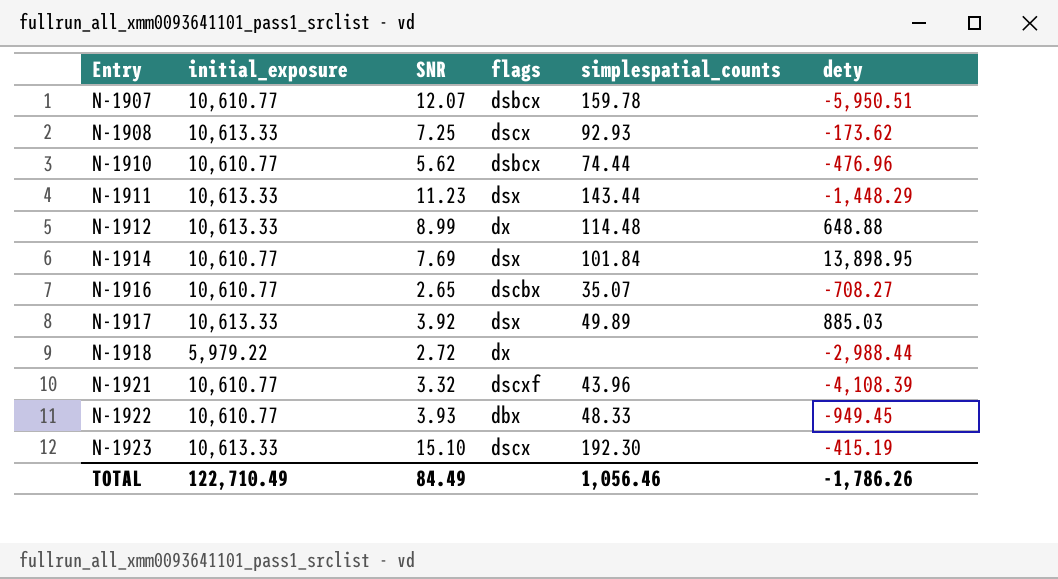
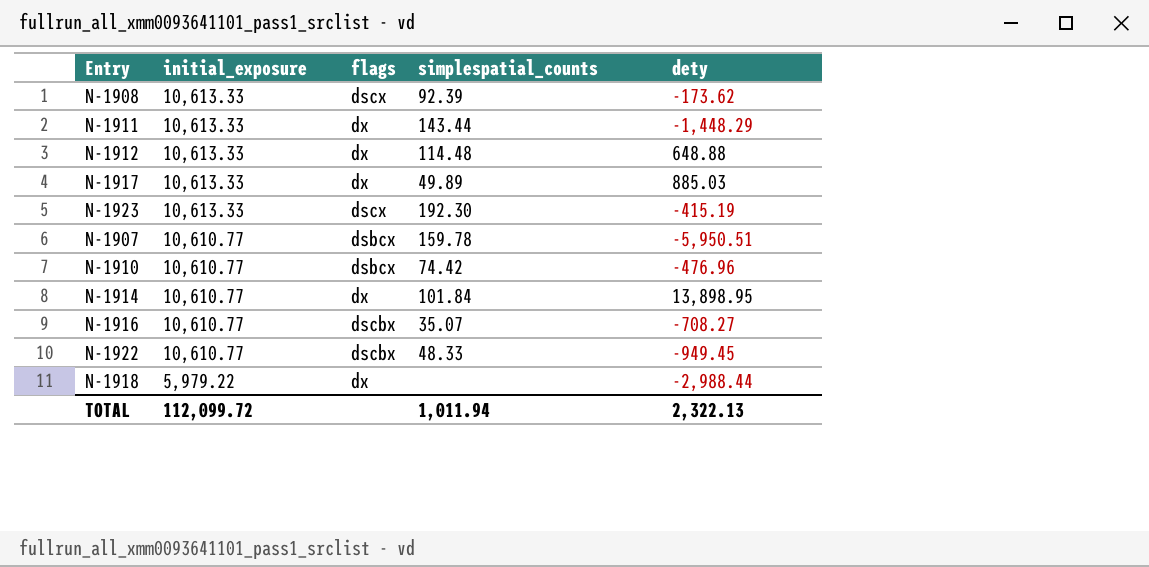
row order: Entry ascending -> initial_exposure descending
column SNR | position: 3 -> none
row N-1921: 10,610.77 | 3.32 | dscxf | 43.96 | -4,108.39 -> none
N-1908 | simplespatial_counts: 92.93 -> 92.39
N-1911 | flags: dsx -> dx
N-1917 | flags: dsx -> dx
N-1910 | simplespatial_counts: 74.44 -> 74.42
N-1914 | flags: dsx -> dx
N-1922 | flags: dbx -> dscbx
TOTAL | initial_exposure: 122,710.49 -> 112,099.72
TOTAL | simplespatial_counts: 1,056.46 -> 1,011.94
TOTAL | dety: -1,786.26 -> 2,322.13

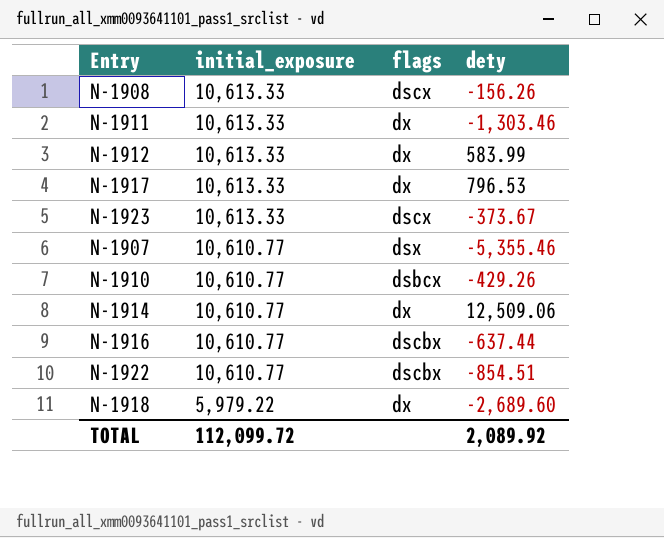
column simplespatial_counts | position: 4 -> none
N-1908 | dety: -173.62 -> -156.26
N-1911 | dety: -1,448.29 -> -1,303.46
N-1912 | dety: 648.88 -> 583.99
N-1917 | dety: 885.03 -> 796.53
N-1923 | dety: -415.19 -> -373.67
N-1907 | flags: dsbcx -> dsx
N-1907 | dety: -5,950.51 -> -5,355.46
N-1910 | dety: -476.96 -> -429.26
N-1914 | dety: 13,898.95 -> 12,509.06
N-1916 | dety: -708.27 -> -637.44
N-1922 | dety: -949.45 -> -854.51
N-1918 | dety: -2,988.44 -> -2,689.60
TOTAL | dety: 2,322.13 -> 2,089.92

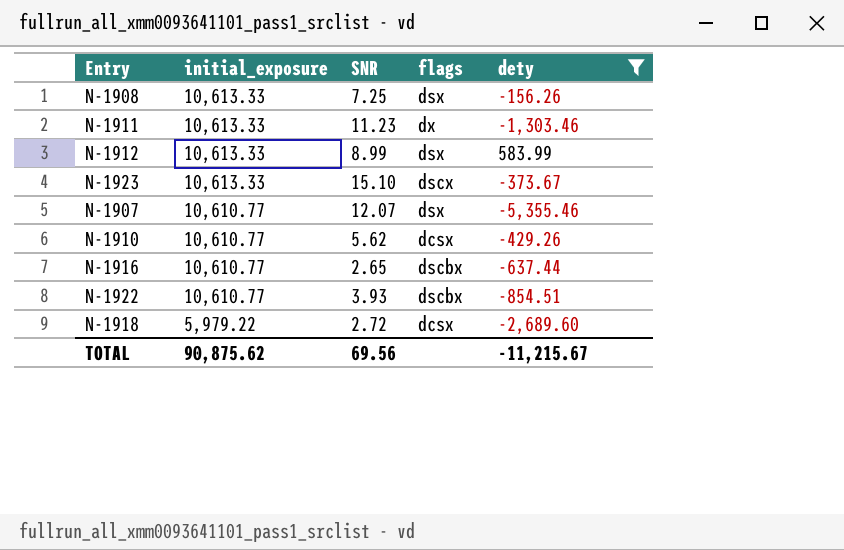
filter: none -> dety <= 583.99
column SNR | position: none -> 3
N-1908 | flags: dscx -> dsx
N-1912 | flags: dx -> dsx
N-1910 | flags: dsbcx -> dcsx
N-1918 | flags: dx -> dcsx
TOTAL | initial_exposure: 112,099.72 -> 90,875.62
TOTAL | dety: 2,089.92 -> -11,215.67

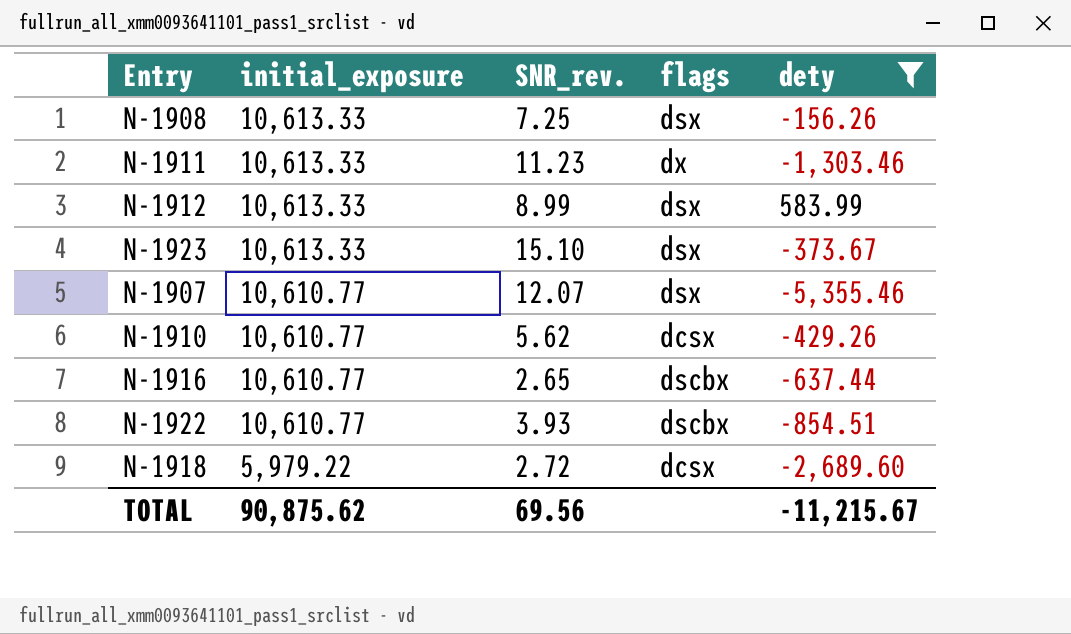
column name: SNR -> SNR_rev.
N-1923 | flags: dscx -> dsx

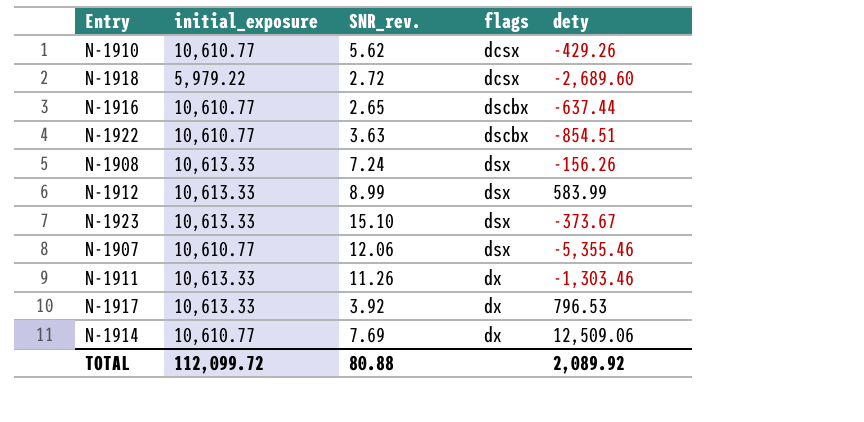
filter: dety <= 583.99 -> none
row order: initial_exposure descending -> flags ascending
N-1922 | SNR_rev.: 3.93 -> 3.63
N-1908 | SNR_rev.: 7.25 -> 7.24
N-1907 | SNR_rev.: 12.07 -> 12.06
N-1911 | SNR_rev.: 11.23 -> 11.26
TOTAL | initial_exposure: 90,875.62 -> 112,099.72
TOTAL | SNR_rev.: 69.56 -> 80.88
TOTAL | dety: -11,215.67 -> 2,089.92

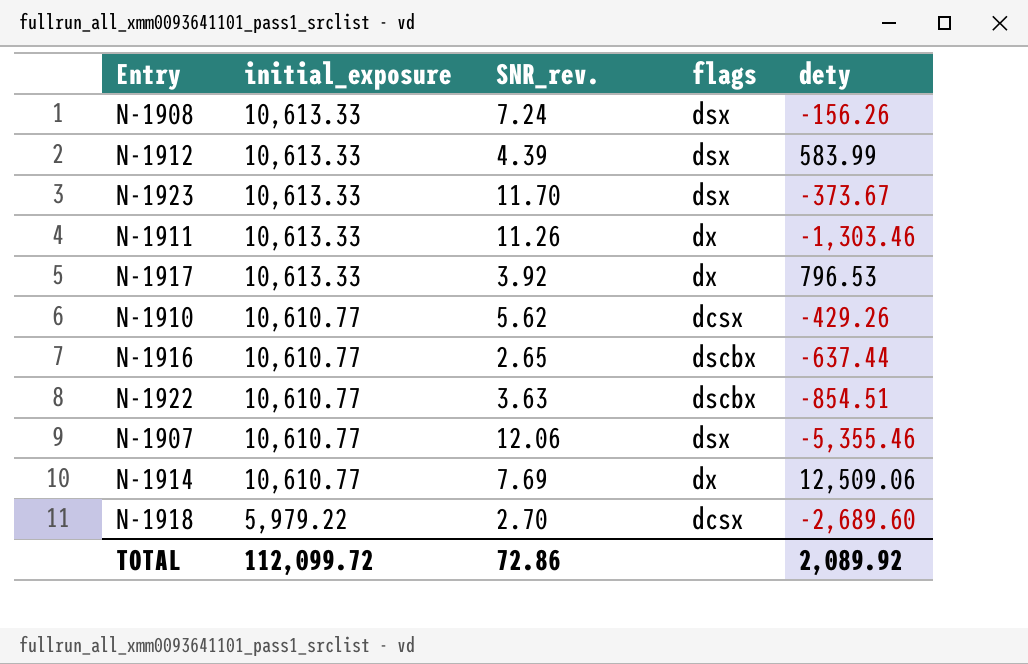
row order: flags ascending -> initial_exposure descending
N-1912 | SNR_rev.: 8.99 -> 4.39
N-1923 | SNR_rev.: 15.10 -> 11.70
N-1918 | SNR_rev.: 2.72 -> 2.70
TOTAL | SNR_rev.: 80.88 -> 72.86

